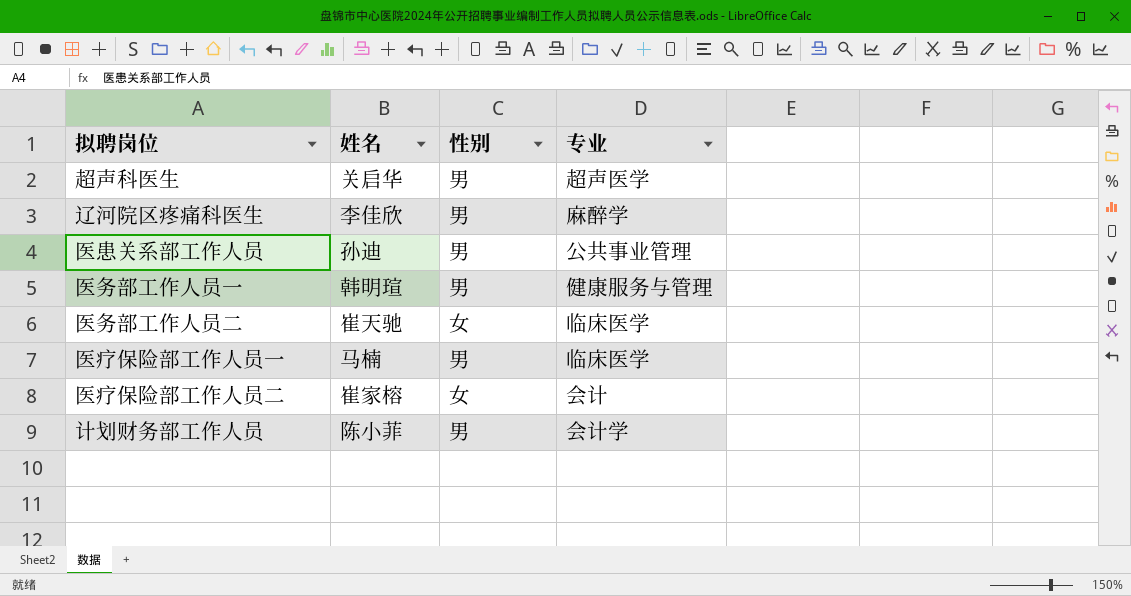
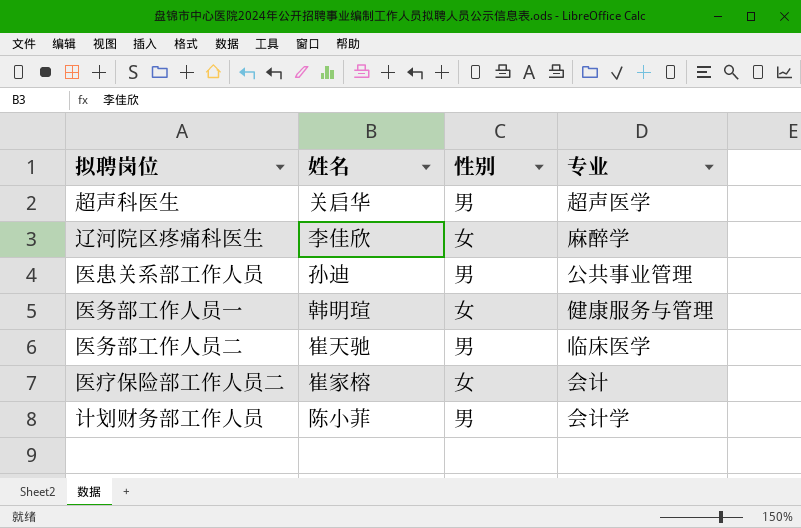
row 医疗保险部工作人员一: 马楠 | 男 | 临床医学 -> none
辽河院区疼痛科医生 | 性别: 男 -> 女
医务部工作人员一 | 性别: 男 -> 女
医务部工作人员二 | 性别: 女 -> 男

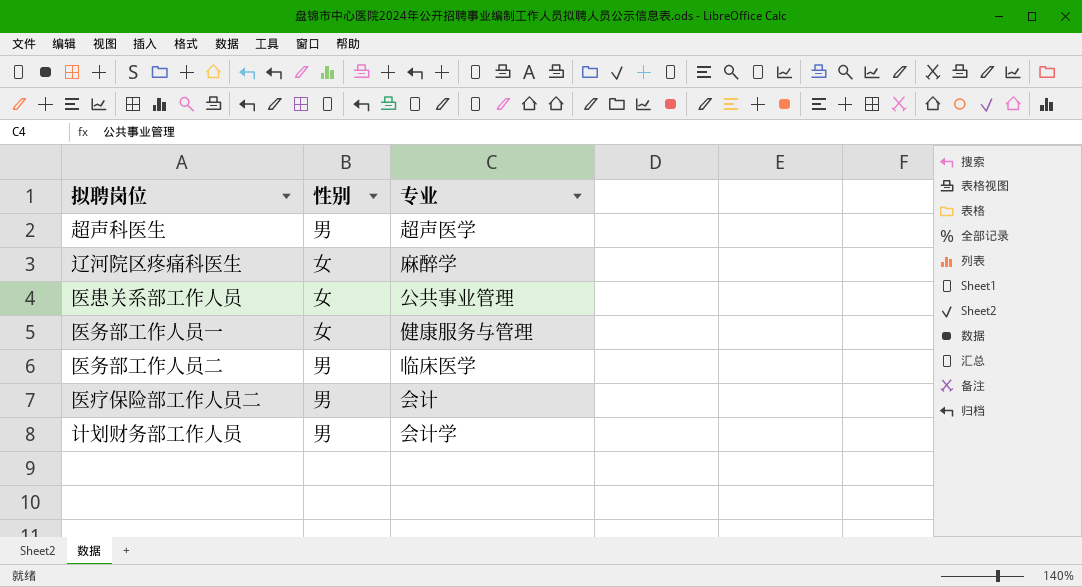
column 姓名 | position: 2 -> none
医患关系部工作人员 | 性别: 男 -> 女
医疗保险部工作人员二 | 性别: 女 -> 男

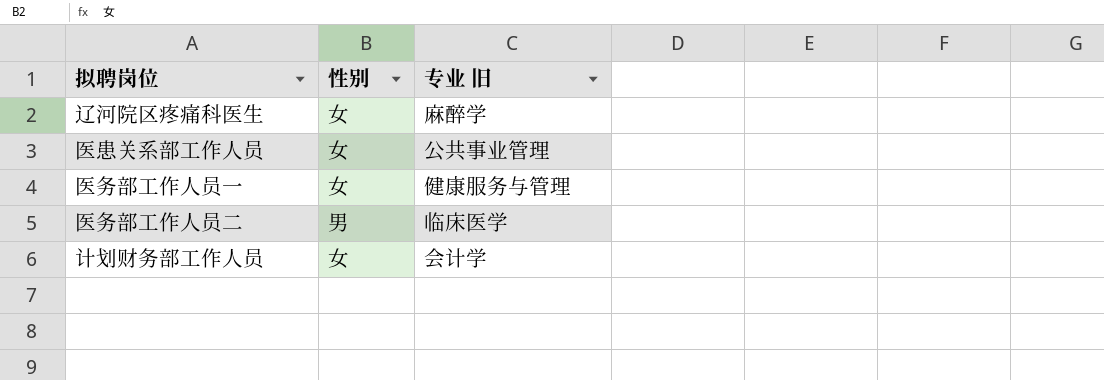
column name: 专业 -> 专业 旧
row 超声科医生: 男 | 超声医学 -> none
row 医疗保险部工作人员二: 男 | 会计 -> none
计划财务部工作人员 | 性别: 男 -> 女

